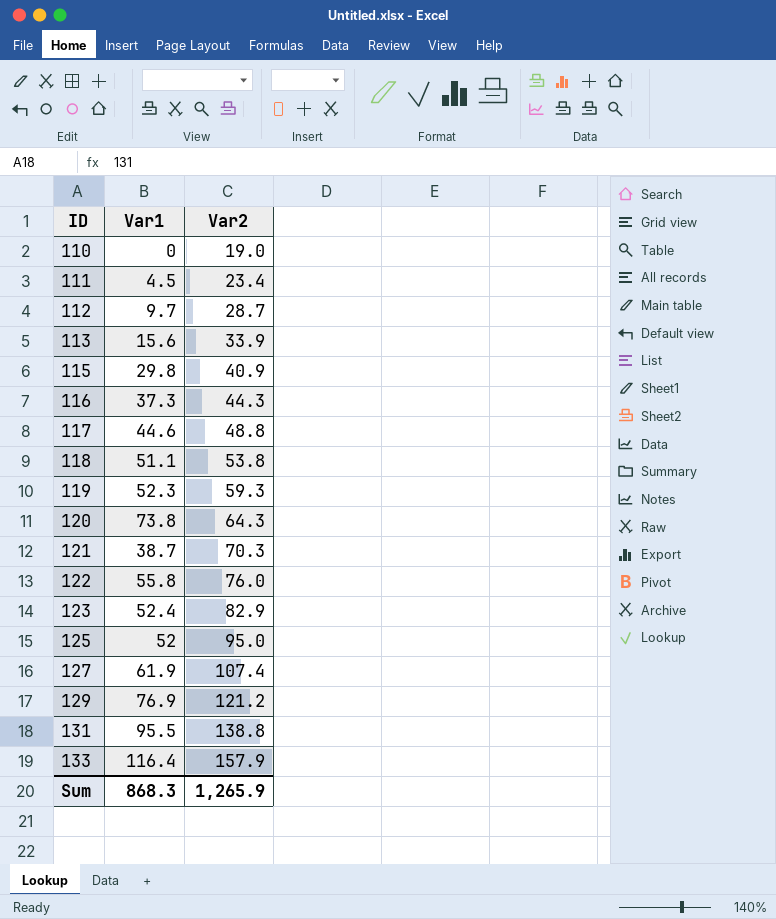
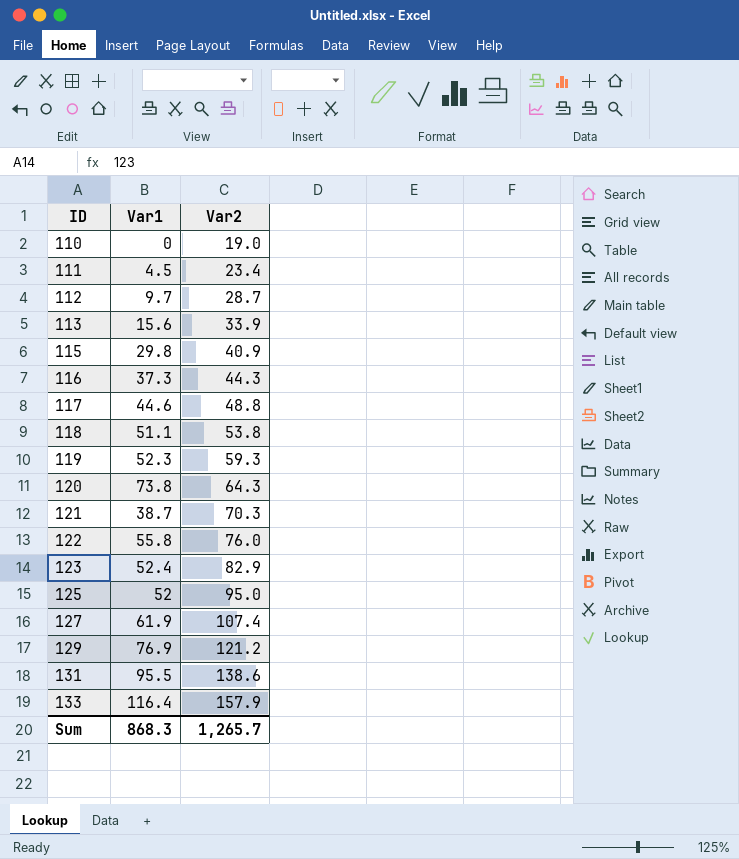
131 | Var2: 138.8 -> 138.6
Sum | Var2: 1,265.9 -> 1,265.7

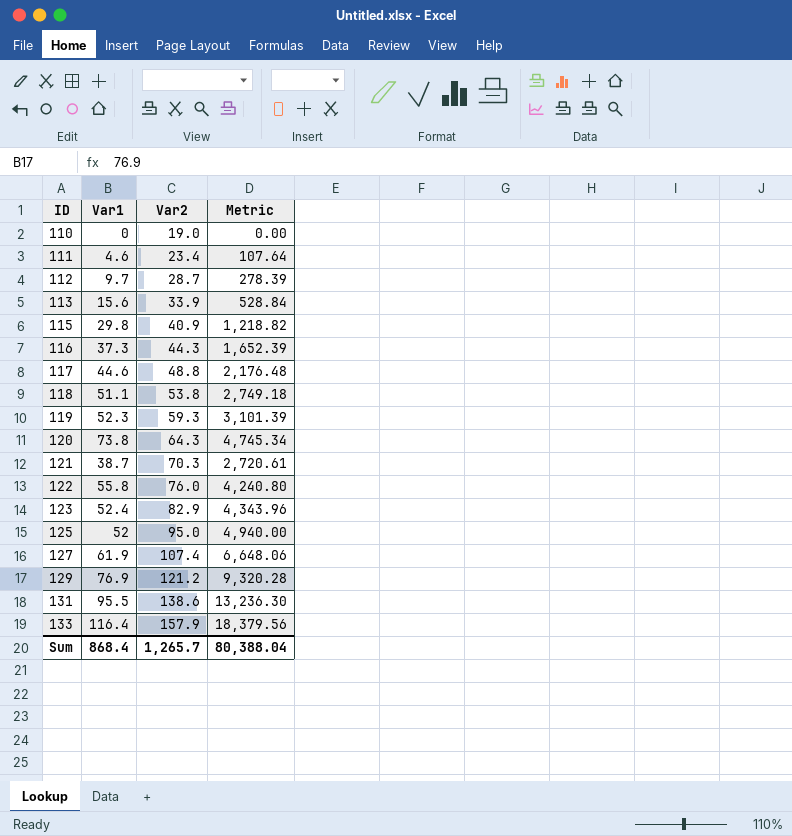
column Metric | formula: none -> [Var1] * [Var2]
111 | Var1: 4.5 -> 4.6
Sum | Var1: 868.3 -> 868.4

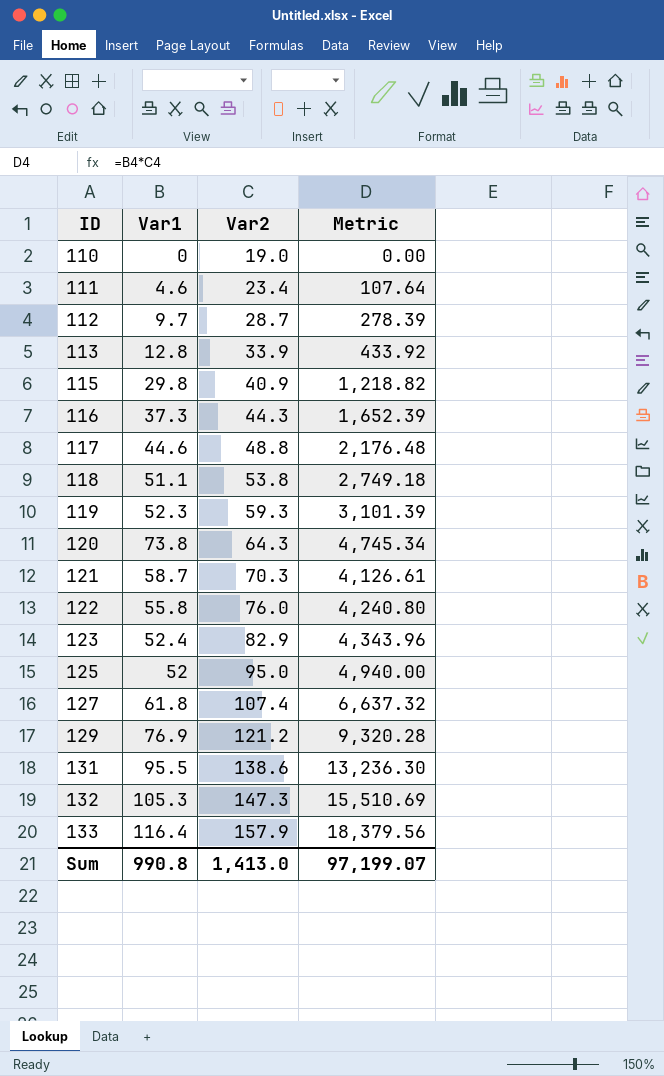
113 | Var1: 15.6 -> 12.8
113 | Metric: 528.84 -> 433.92
121 | Var1: 38.7 -> 58.7
121 | Metric: 2,720.61 -> 4,126.61
127 | Var1: 61.9 -> 61.8
127 | Metric: 6,648.06 -> 6,637.32
row 132: none -> 105.3 | 147.3 | 15,510.69
Sum | Var1: 868.4 -> 990.8
Sum | Var2: 1,265.7 -> 1,413.0
Sum | Metric: 80,388.04 -> 97,199.07

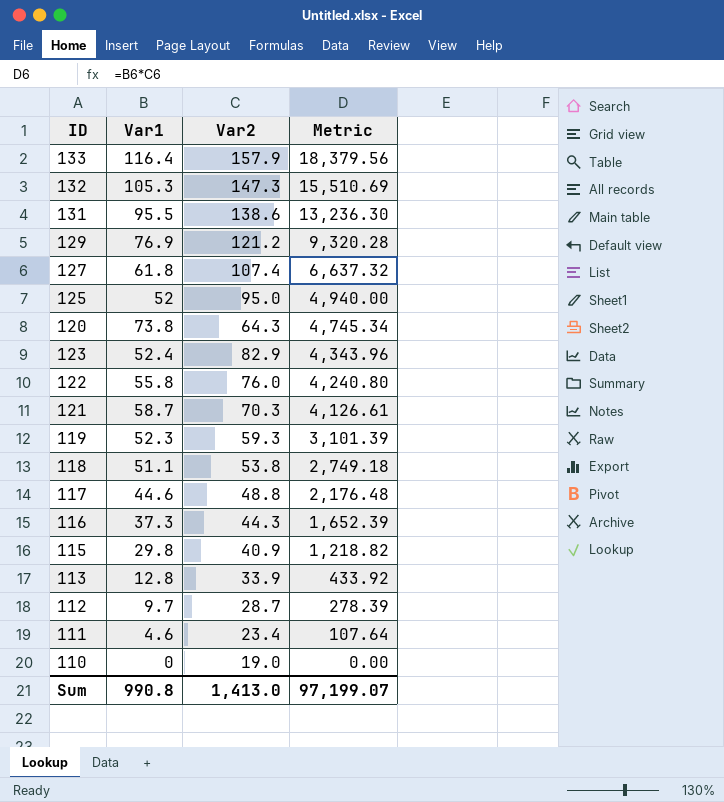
row order: ID ascending -> Metric descending

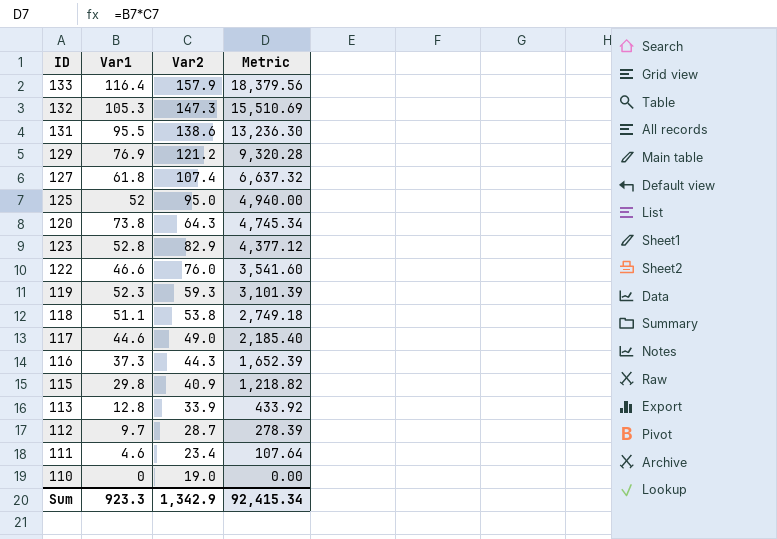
row 121: 58.7 | 70.3 | 4,126.61 -> none
123 | Var1: 52.4 -> 52.8
123 | Metric: 4,343.96 -> 4,377.12
122 | Var1: 55.8 -> 46.6
122 | Metric: 4,240.80 -> 3,541.60
117 | Var2: 48.8 -> 49.0
117 | Metric: 2,176.48 -> 2,185.40
Sum | Var1: 990.8 -> 923.3
Sum | Var2: 1,413.0 -> 1,342.9
Sum | Metric: 97,199.07 -> 92,415.34

